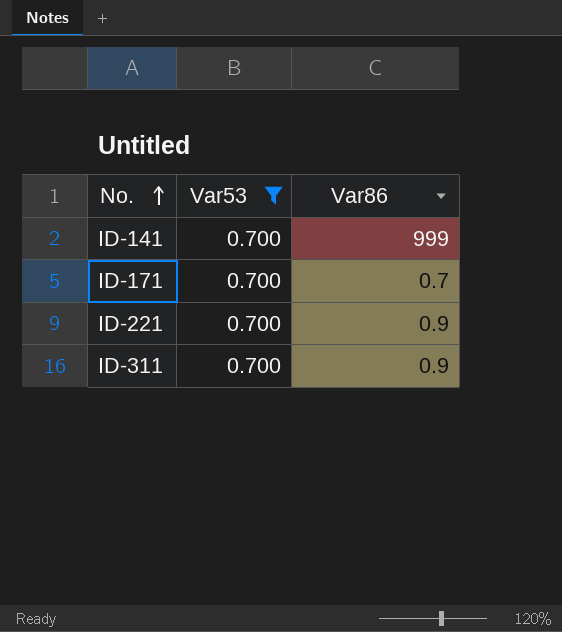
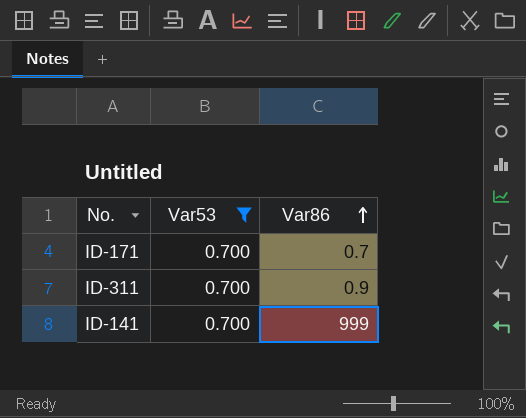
row order: No. ascending -> Var86 ascending
row ID-221: 0.700 | 0.9 -> none

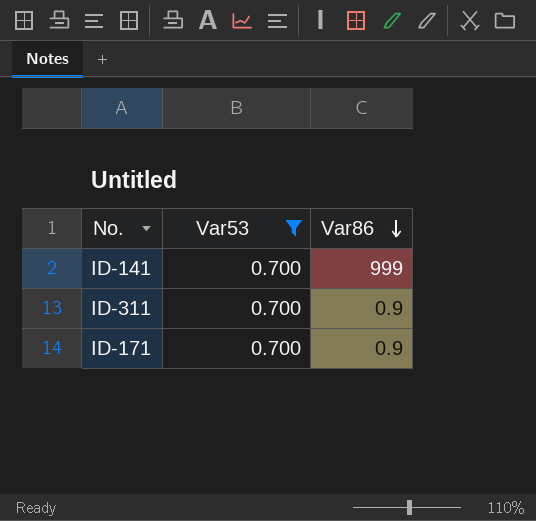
row order: Var86 ascending -> Var86 descending
ID-171 | Var86: 0.7 -> 0.9

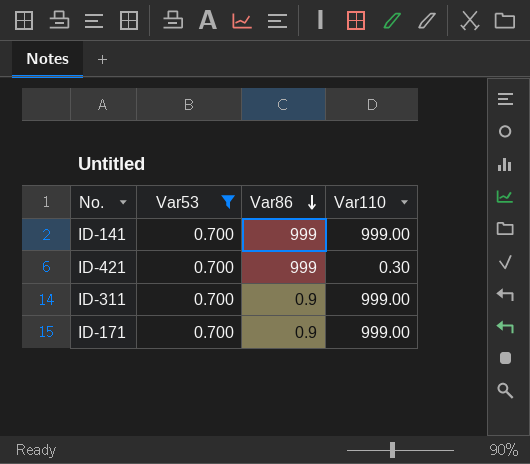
column Var110 | position: none -> 4
row ID-421: none -> 0.700 | 999 | 0.30

